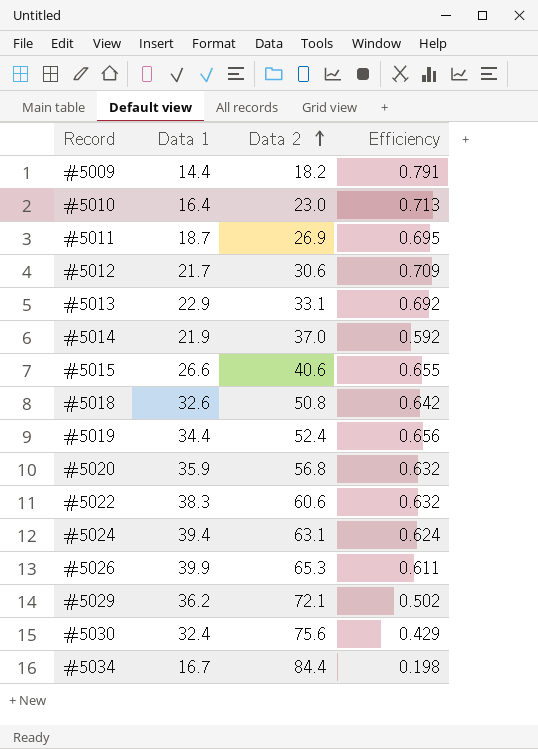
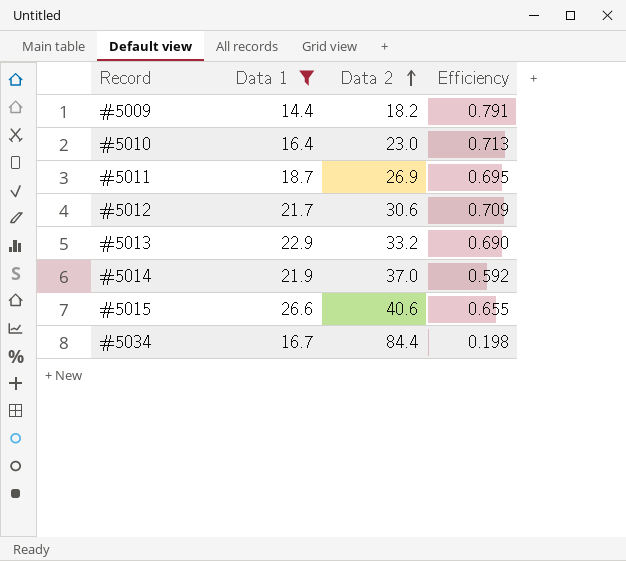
filter: none -> Data 1 <= 26.6
#5013 | Data 2: 33.1 -> 33.2
#5013 | Efficiency: 0.692 -> 0.690

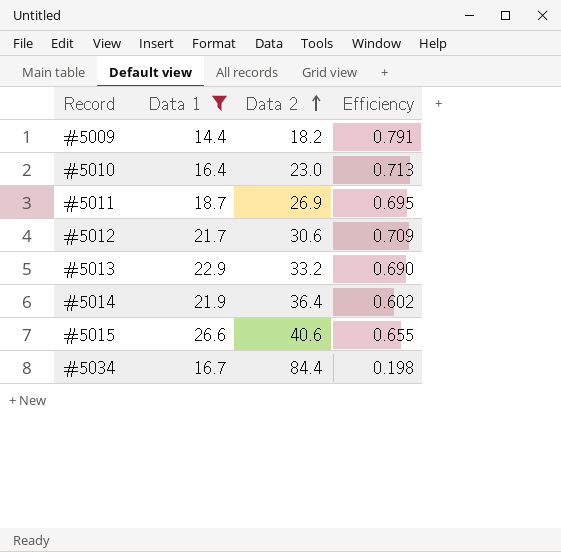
#5014 | Data 2: 37.0 -> 36.4
#5014 | Efficiency: 0.592 -> 0.602

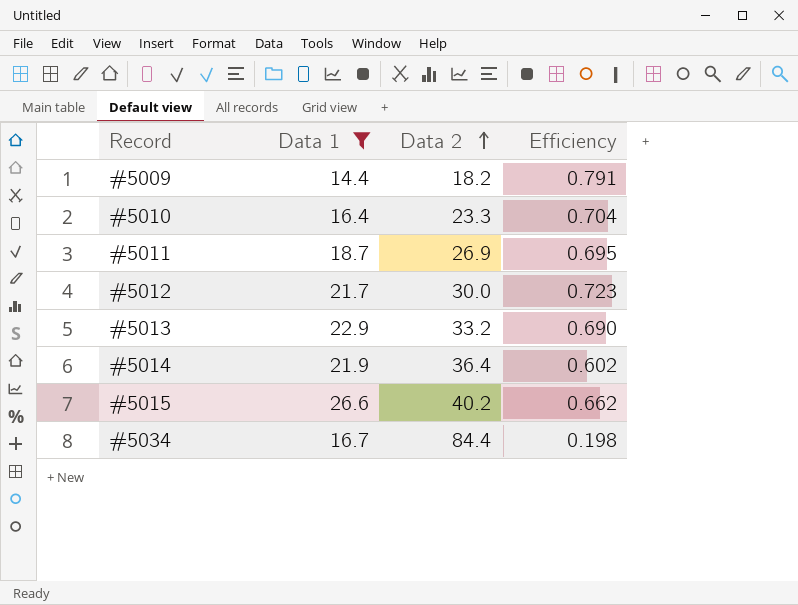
#5010 | Data 2: 23.0 -> 23.3
#5010 | Efficiency: 0.713 -> 0.704
#5012 | Data 2: 30.6 -> 30.0
#5012 | Efficiency: 0.709 -> 0.723
#5015 | Data 2: 40.6 -> 40.2
#5015 | Efficiency: 0.655 -> 0.662

